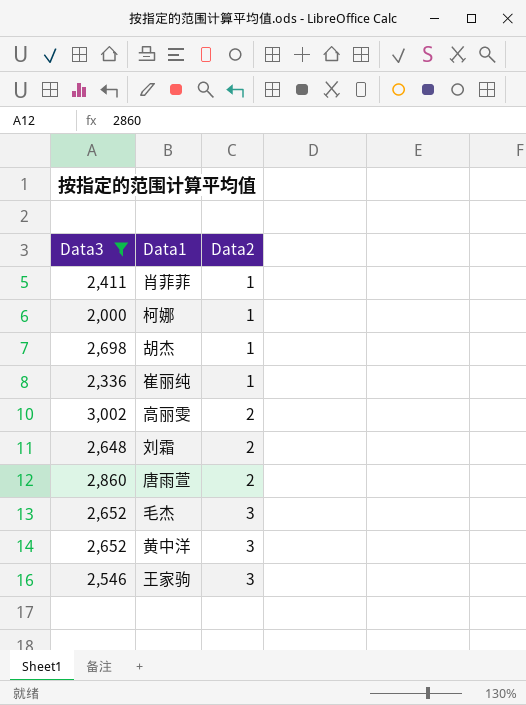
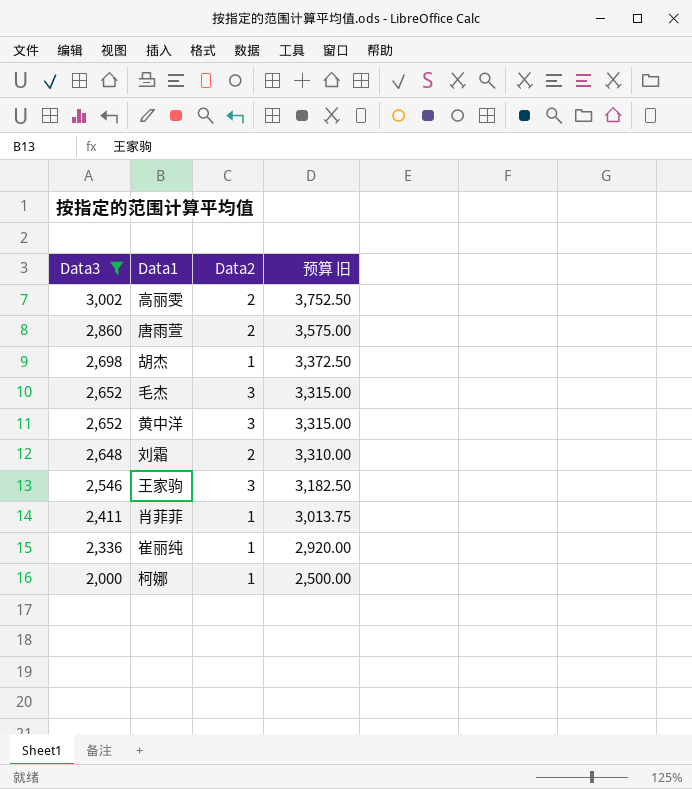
row order: Data2 ascending -> Data3 descending
column 预算 旧 | formula: none -> [Data3] * 1.25

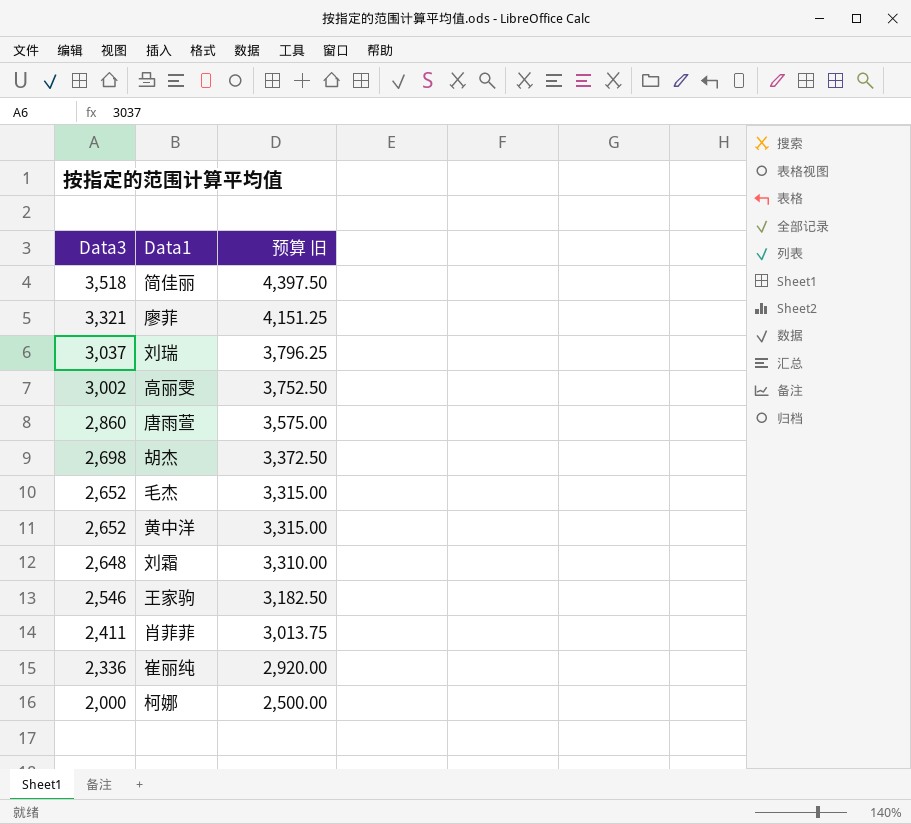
filter: Data3 <= 3,002 -> none
column Data2 | position: 3 -> none

